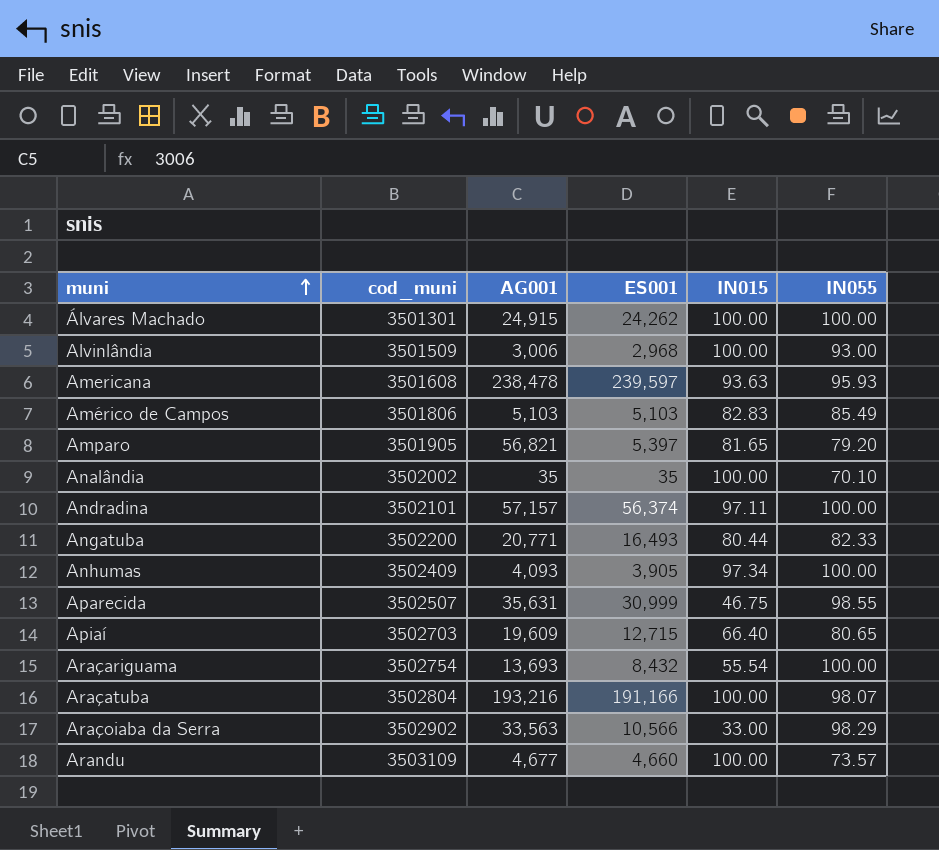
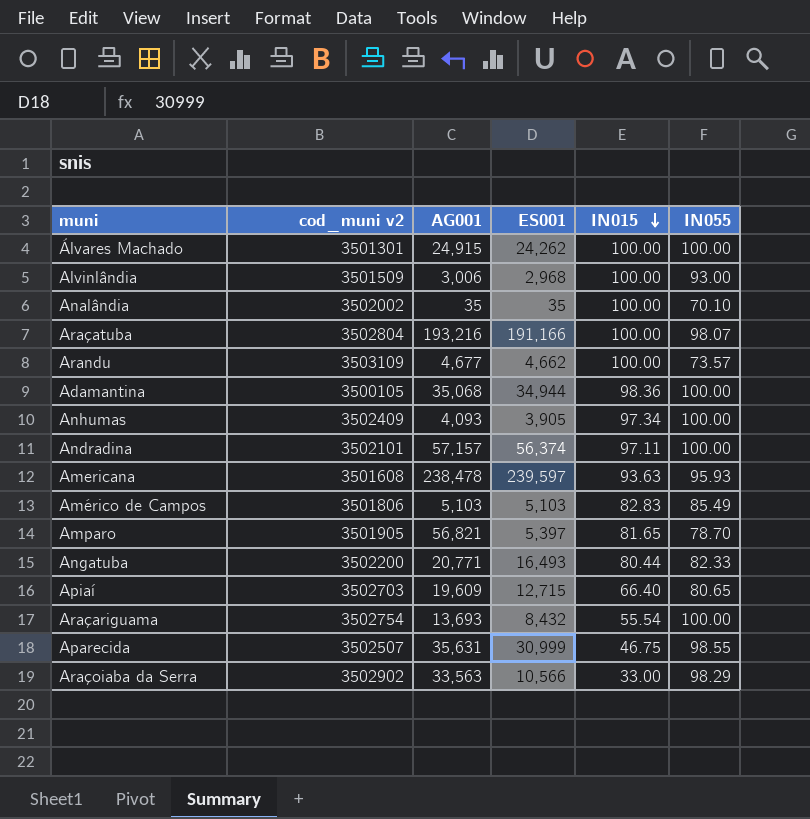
row order: muni ascending -> IN015 descending
column name: cod_muni -> cod_muni v2
Arandu | ES001: 4,660 -> 4,662
row Adamantina: none -> 3500105 | 35,068 | 34,944 | 98.36 | 100.00
Amparo | IN055: 79.20 -> 78.70

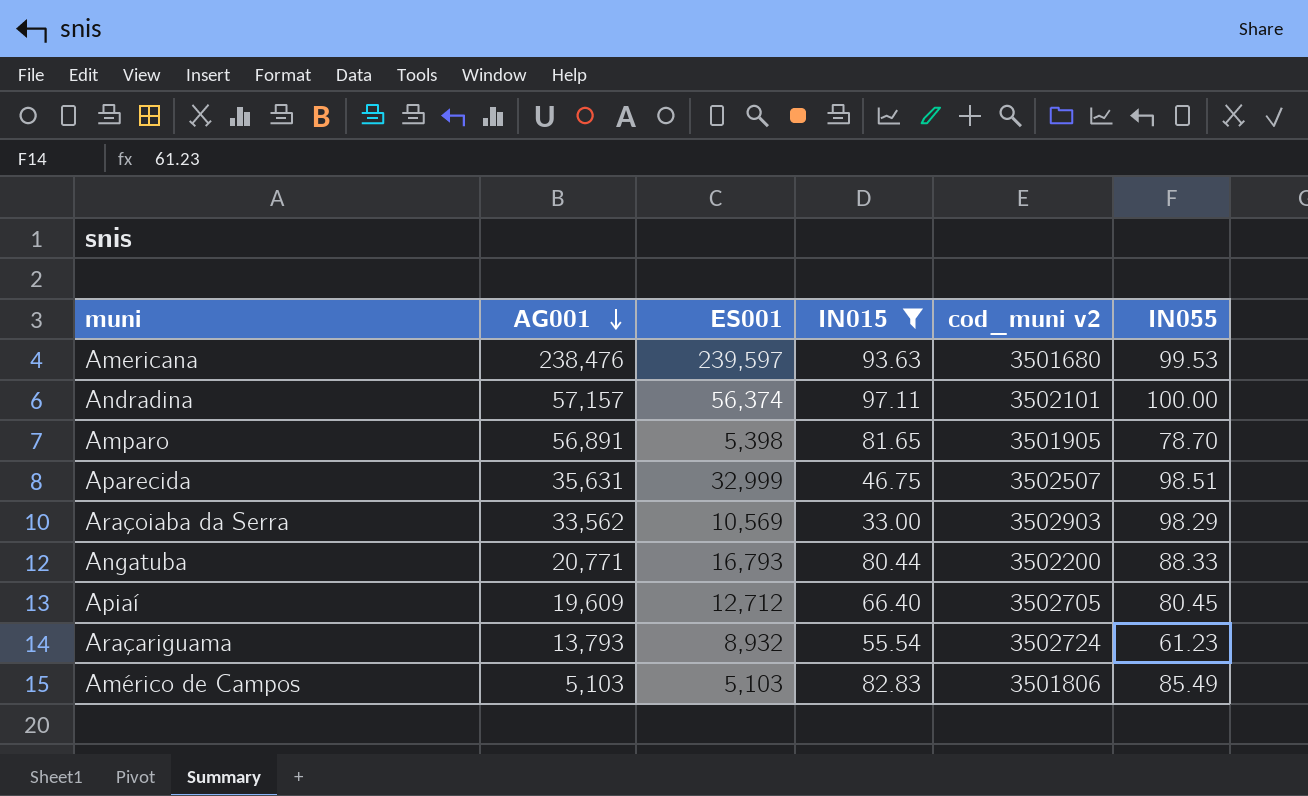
filter: none -> IN015 <= 97.11
row order: IN015 descending -> AG001 descending
column cod_muni v2 | position: 2 -> 5
Americana | AG001: 238,478 -> 238,476
Americana | cod_muni v2: 3501608 -> 3501680
Americana | IN055: 95.93 -> 99.53
Amparo | AG001: 56,821 -> 56,891
Amparo | ES001: 5,397 -> 5,398
Aparecida | ES001: 30,999 -> 32,999
Aparecida | IN055: 98.55 -> 98.51
Araçoiaba da Serra | AG001: 33,563 -> 33,562
Araçoiaba da Serra | ES001: 10,566 -> 10,569
Araçoiaba da Serra | cod_muni v2: 3502902 -> 3502903
Angatuba | ES001: 16,493 -> 16,793
Angatuba | IN055: 82.33 -> 88.33
Apiaí | ES001: 12,715 -> 12,712
Apiaí | cod_muni v2: 3502703 -> 3502705
Apiaí | IN055: 80.65 -> 80.45
Araçariguama | AG001: 13,693 -> 13,793
Araçariguama | ES001: 8,432 -> 8,932
Araçariguama | cod_muni v2: 3502754 -> 3502724
Araçariguama | IN055: 100.00 -> 61.23

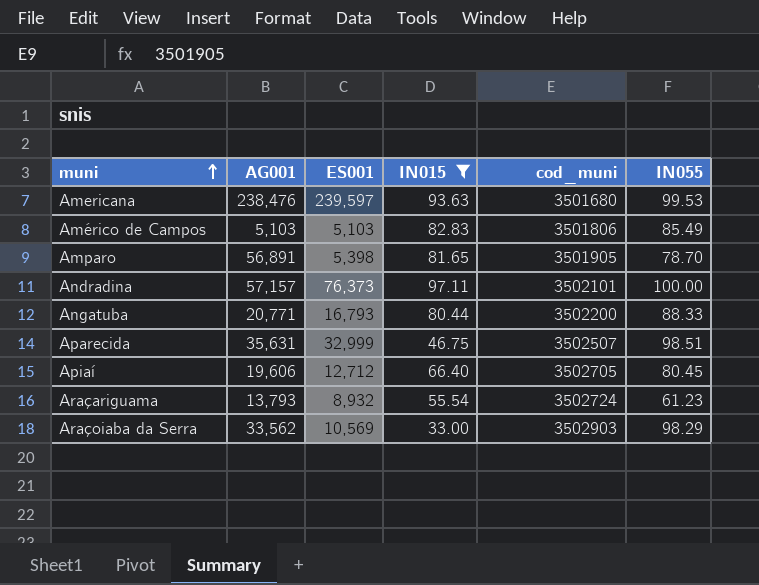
row order: AG001 descending -> muni ascending
column name: cod_muni v2 -> cod_muni
Andradina | ES001: 56,374 -> 76,373
Apiaí | AG001: 19,609 -> 19,606

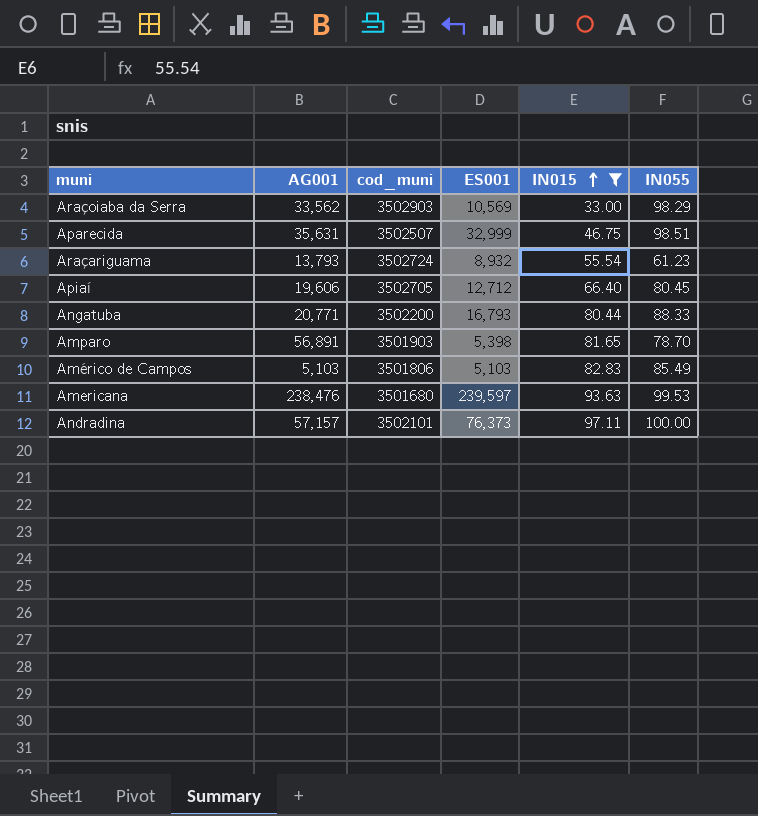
row order: muni ascending -> IN015 ascending
column cod_muni | position: 5 -> 3
Amparo | cod_muni: 3501905 -> 3501903

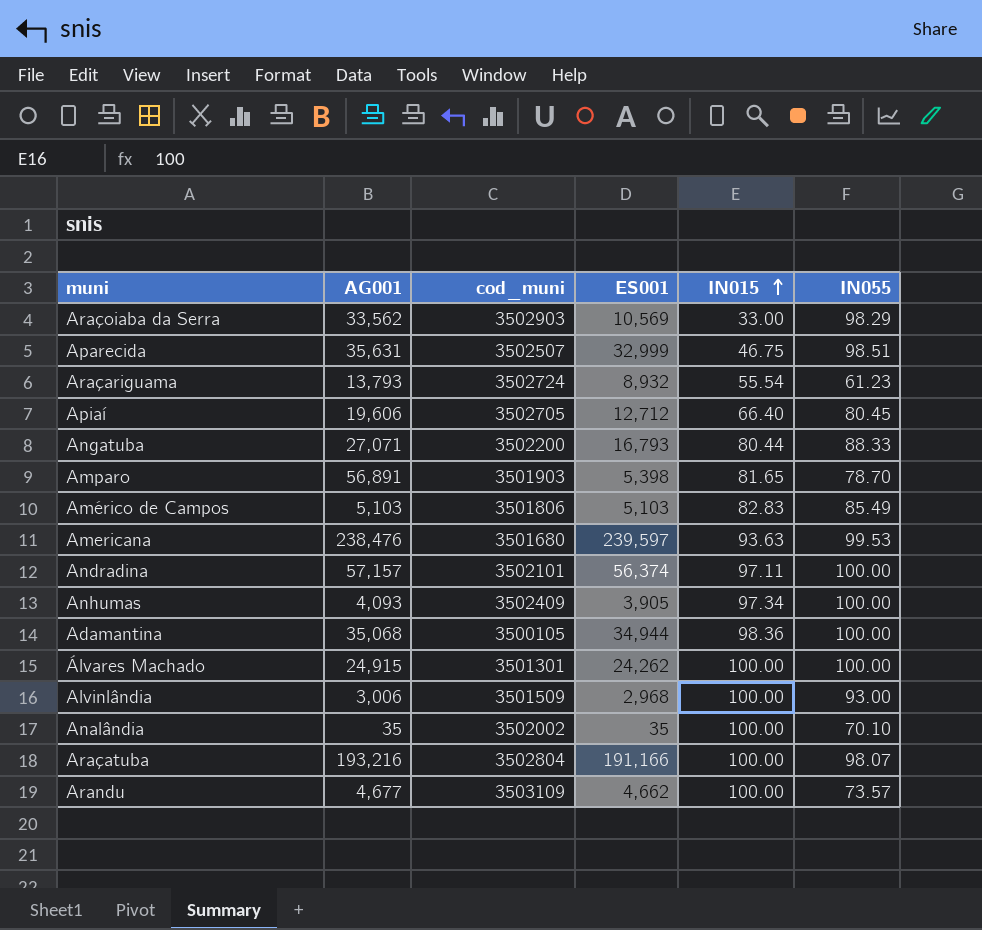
filter: IN015 <= 97.11 -> none
Angatuba | AG001: 20,771 -> 27,071
Andradina | ES001: 76,373 -> 56,374

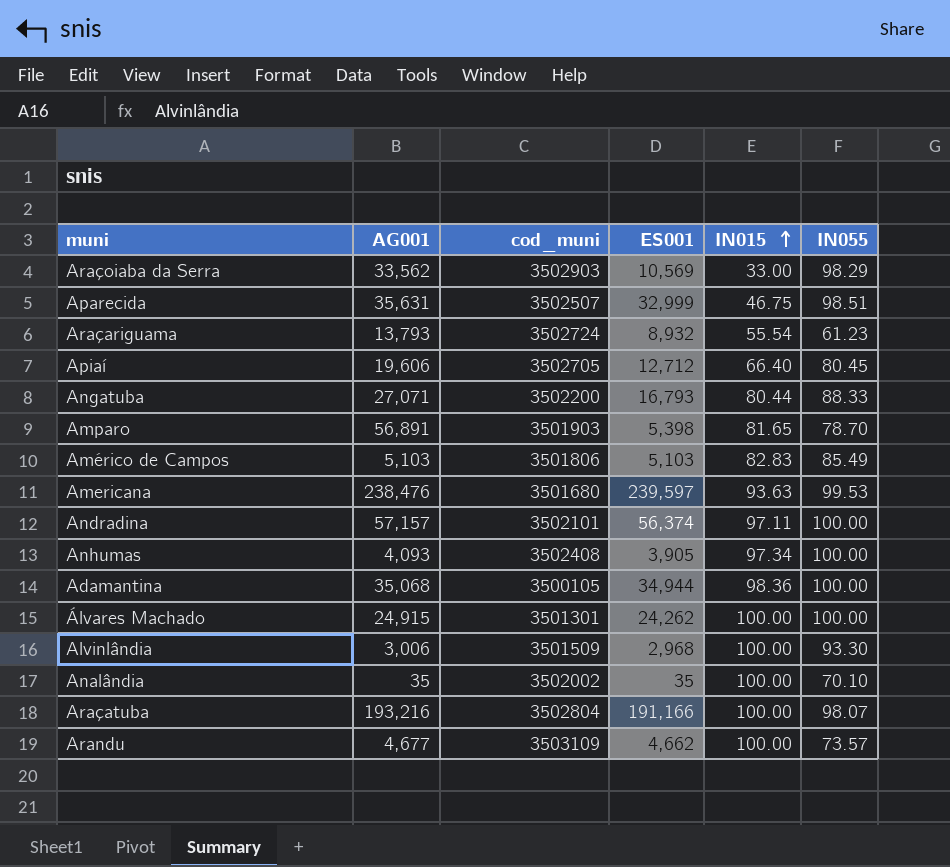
Anhumas | cod_muni: 3502409 -> 3502408
Alvinlândia | IN055: 93.00 -> 93.30

